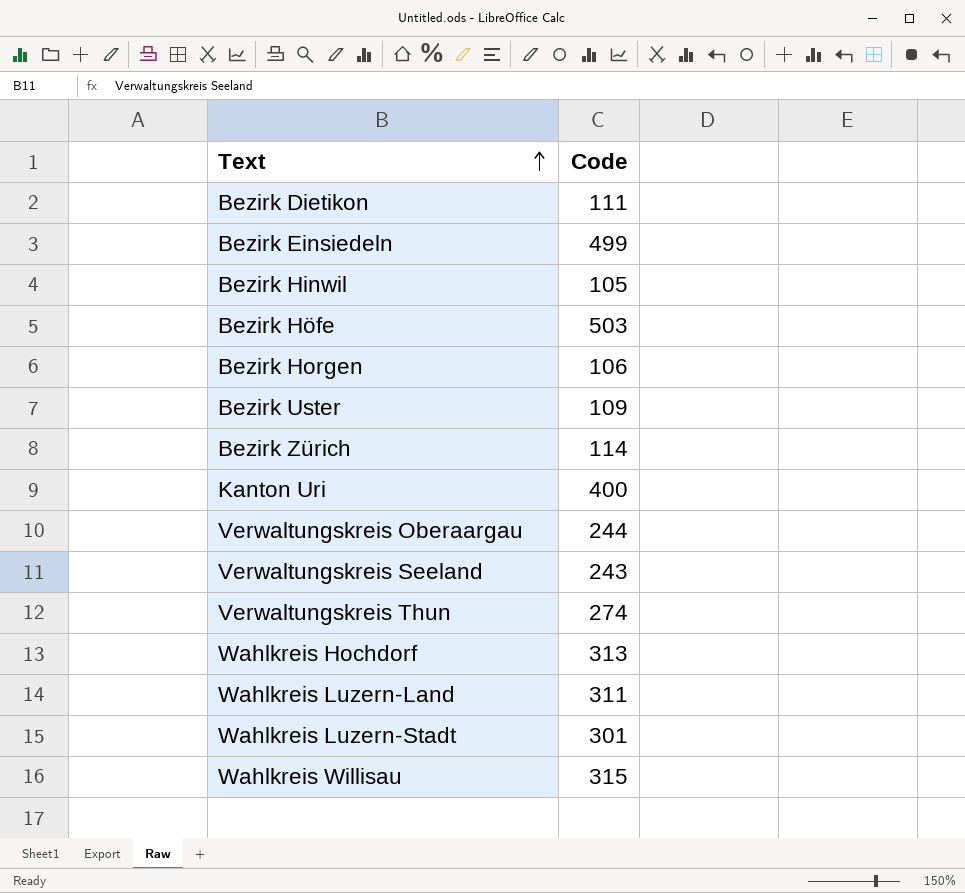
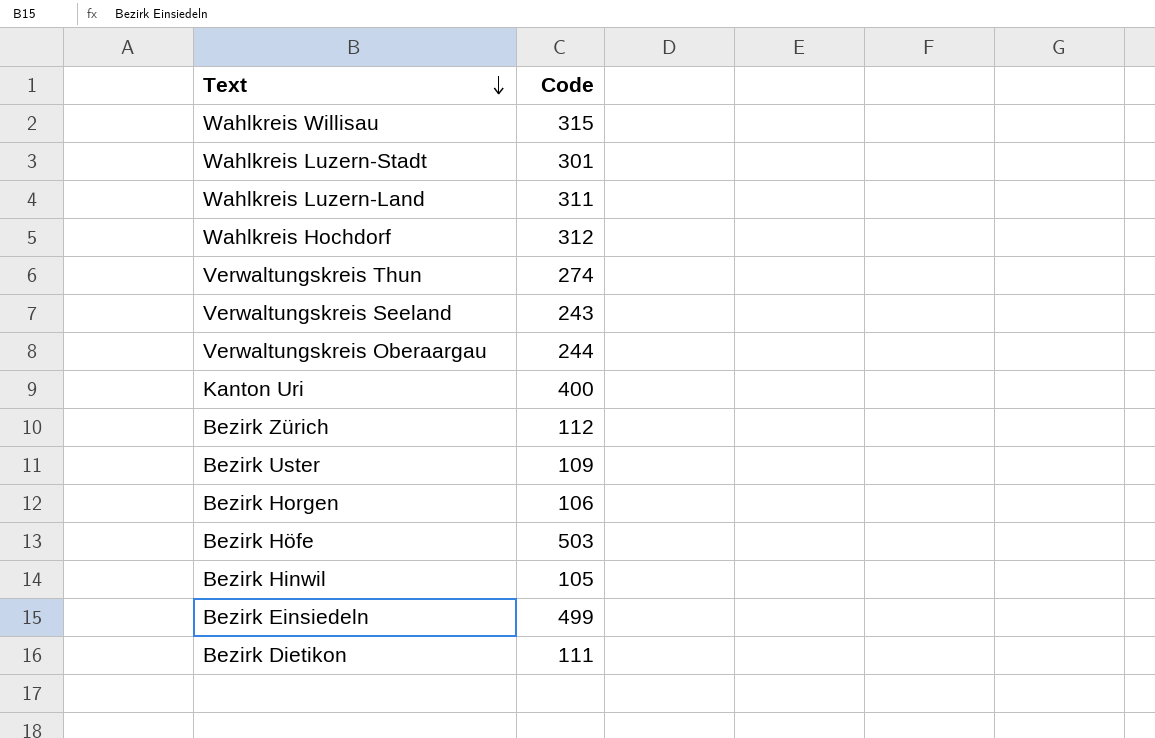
row order: Text ascending -> Text descending
Wahlkreis Hochdorf | Code: 313 -> 312
Bezirk Zürich | Code: 114 -> 112

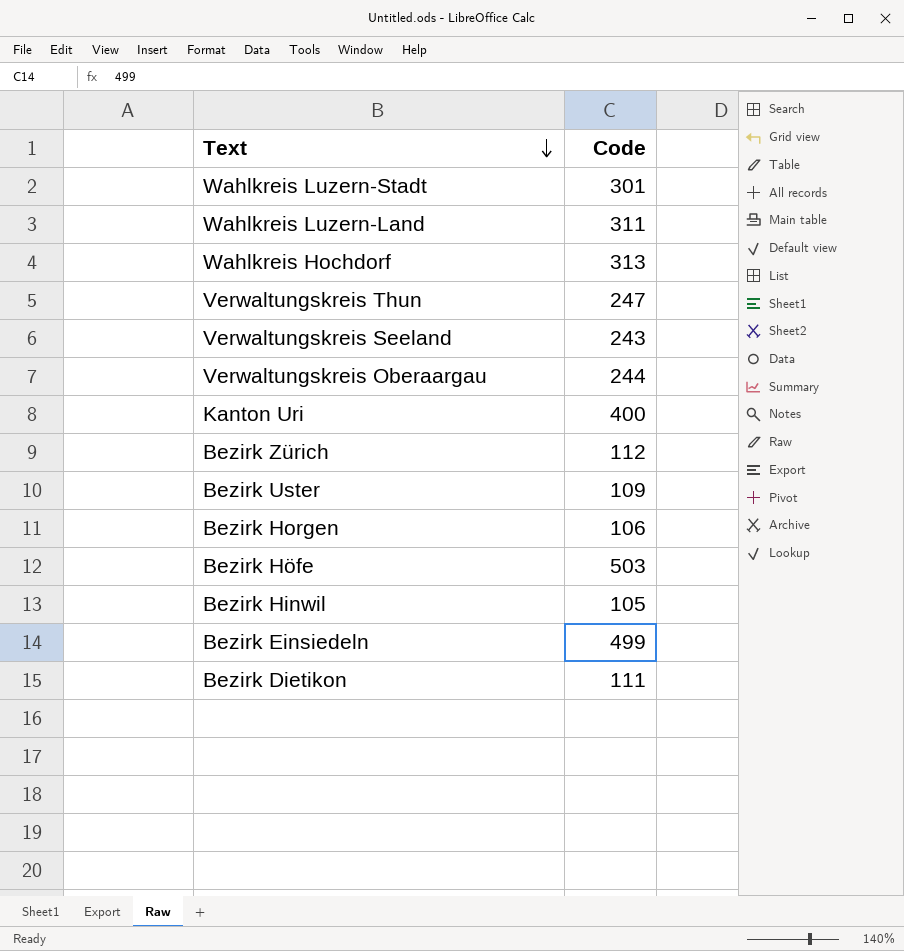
row Wahlkreis Willisau: 315 -> none
Wahlkreis Hochdorf | Code: 312 -> 313
Verwaltungskreis Thun | Code: 274 -> 247

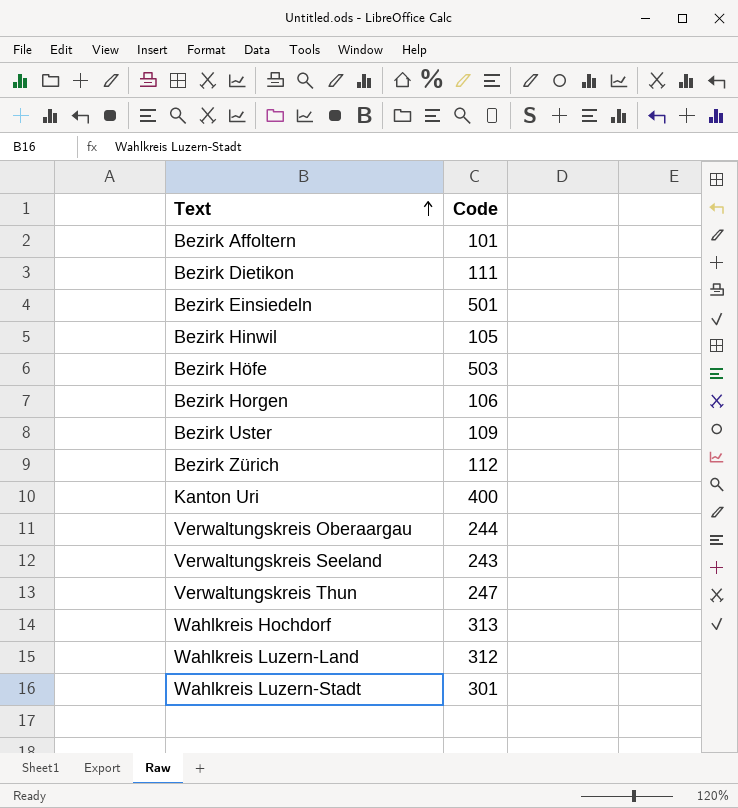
row order: Text descending -> Text ascending
row Bezirk Affoltern: none -> 101
Bezirk Einsiedeln | Code: 499 -> 501
Wahlkreis Luzern-Land | Code: 311 -> 312

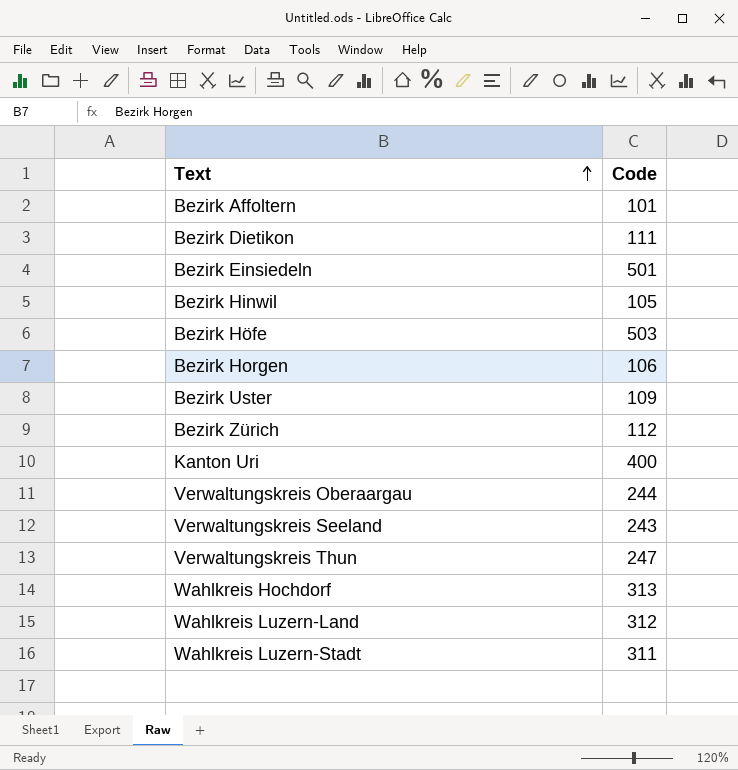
Wahlkreis Luzern-Stadt | Code: 301 -> 311

